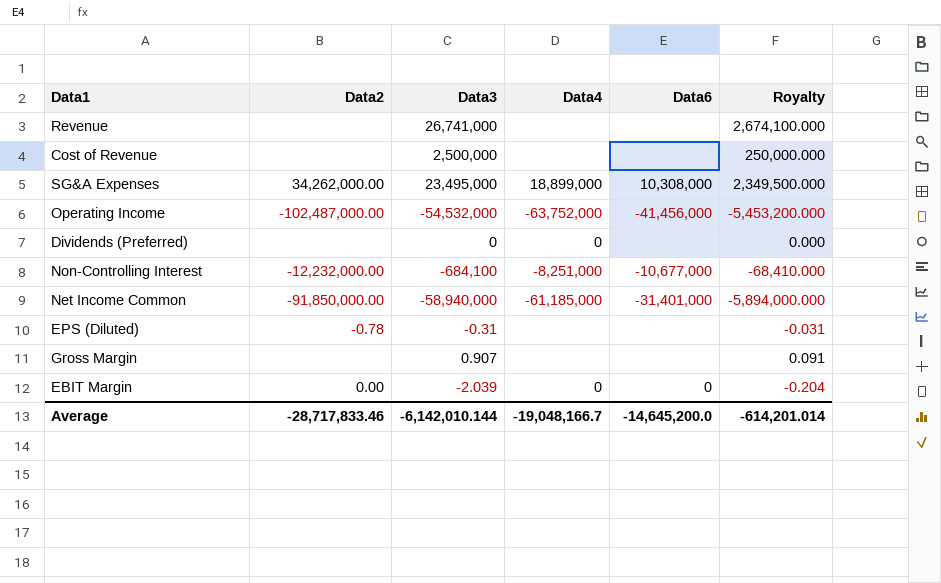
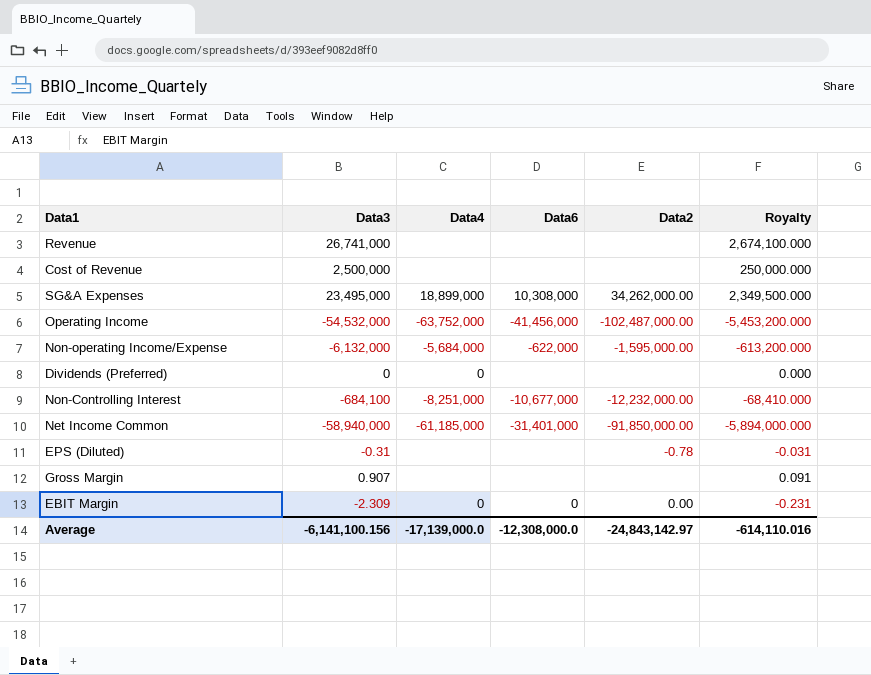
column Data2 | position: 2 -> 5
row Non-operating Income/Expense: none -> -6,132,000 | -5,684,000 | -622,000 | -1,595,000.00 | -613,200.000
EBIT Margin | Data3: -2.039 -> -2.309
EBIT Margin | Royalty: -0.204 -> -0.231
Average | Data3: -6,142,010.144 -> -6,141,100.156
Average | Data4: -19,048,166.7 -> -17,139,000.0
Average | Data6: -14,645,200.0 -> -12,308,000.0
Average | Data2: -28,717,833.46 -> -24,843,142.97
Average | Royalty: -614,201.014 -> -614,110.016

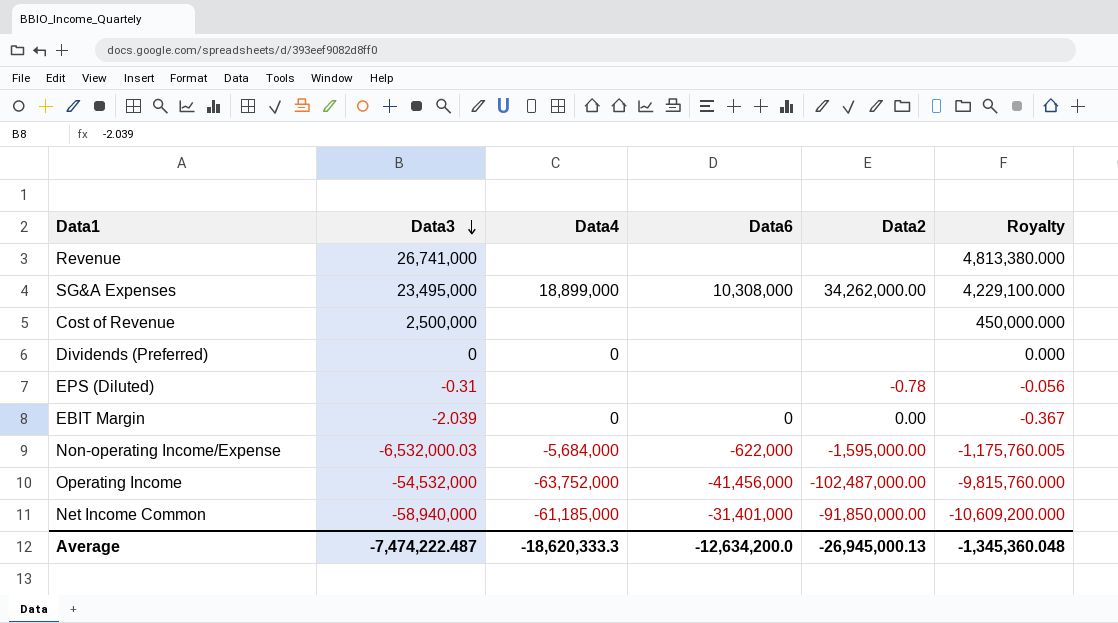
row order: none -> Data3 descending
column Royalty | formula: [Data3] * 0.1 -> [Data3] * 0.18
row Non-Controlling Interest: -684,100 | -8,251,000 | -10,677,000 | -12,232,000.00 | -68,410.000 -> none
row Gross Margin: 0.907 | none | none | none | 0.091 -> none
EBIT Margin | Data3: -2.309 -> -2.039
Non-operating Income/Expense | Data3: -6,132,000 -> -6,532,000.03
Average | Data3: -6,141,100.156 -> -7,474,222.487
Average | Data4: -17,139,000.0 -> -18,620,333.3
Average | Data6: -12,308,000.0 -> -12,634,200.0
Average | Data2: -24,843,142.97 -> -26,945,000.13
Average | Royalty: -614,110.016 -> -1,345,360.048

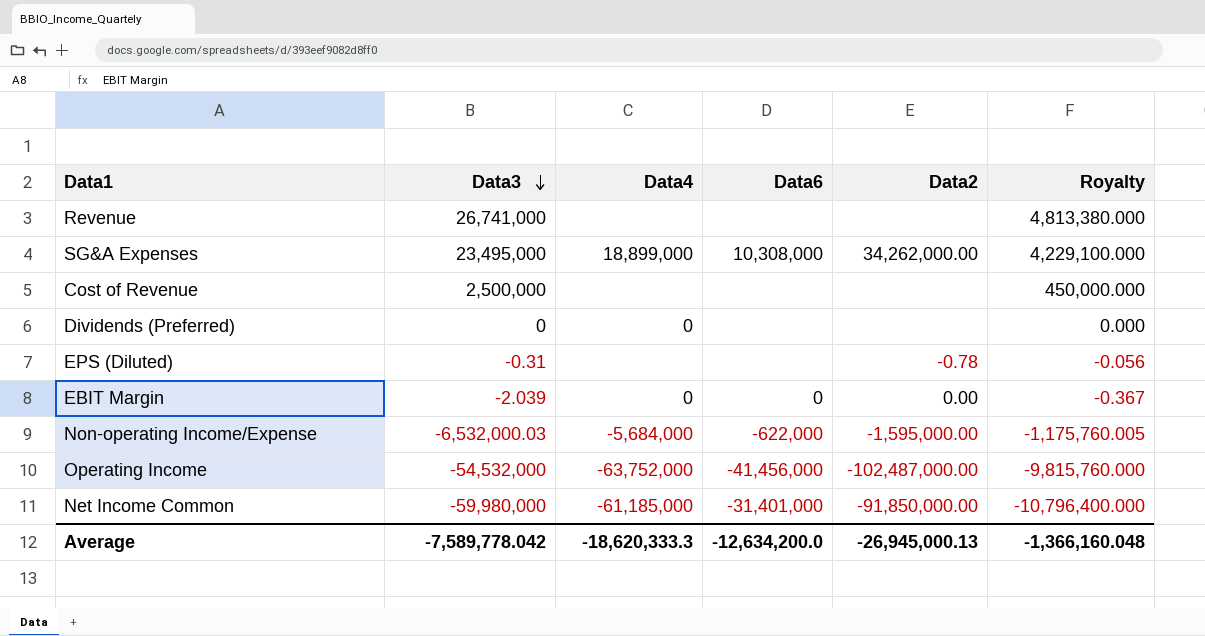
Net Income Common | Data3: -58,940,000 -> -59,980,000
Net Income Common | Royalty: -10,609,200.000 -> -10,796,400.000
Average | Data3: -7,474,222.487 -> -7,589,778.042
Average | Royalty: -1,345,360.048 -> -1,366,160.048

